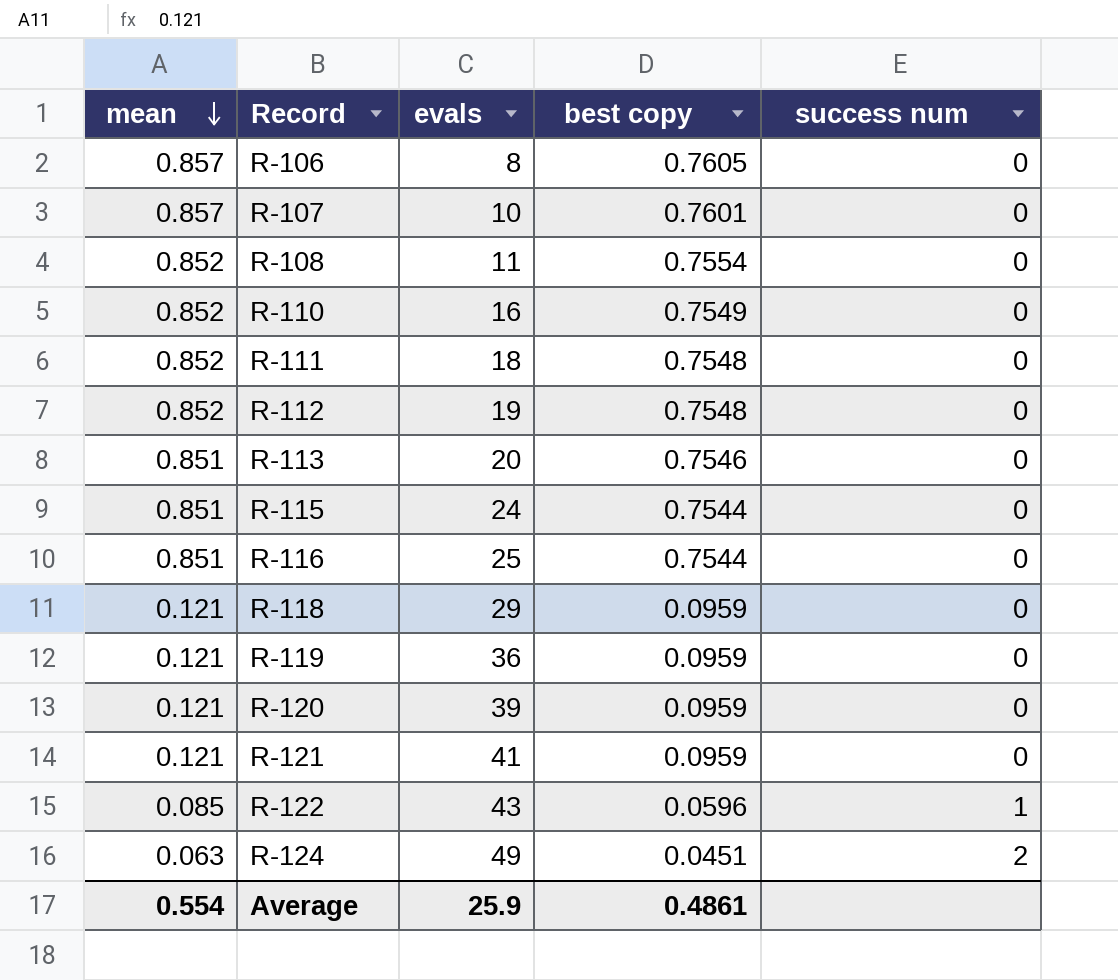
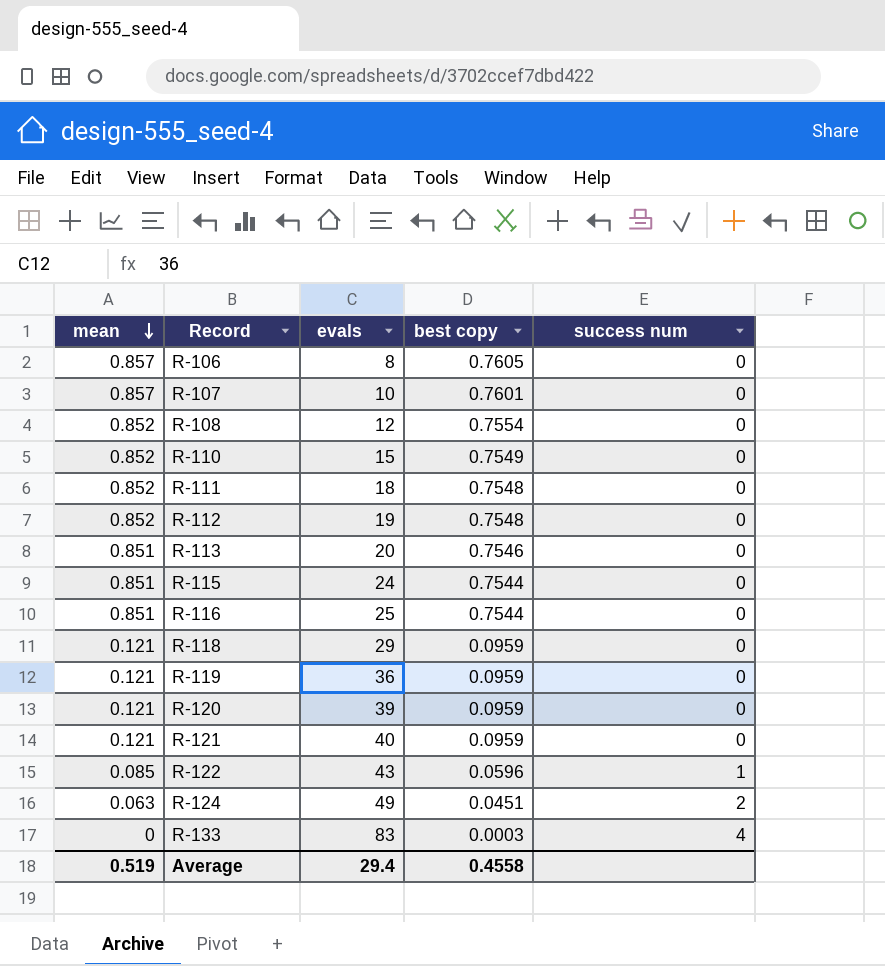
R-108 | evals: 11 -> 12
R-110 | evals: 16 -> 15
R-121 | evals: 41 -> 40
row R-133: none -> 0 | 83 | 0.0003 | 4
Average | mean: 0.554 -> 0.519
Average | evals: 25.9 -> 29.4
Average | best copy: 0.4861 -> 0.4558

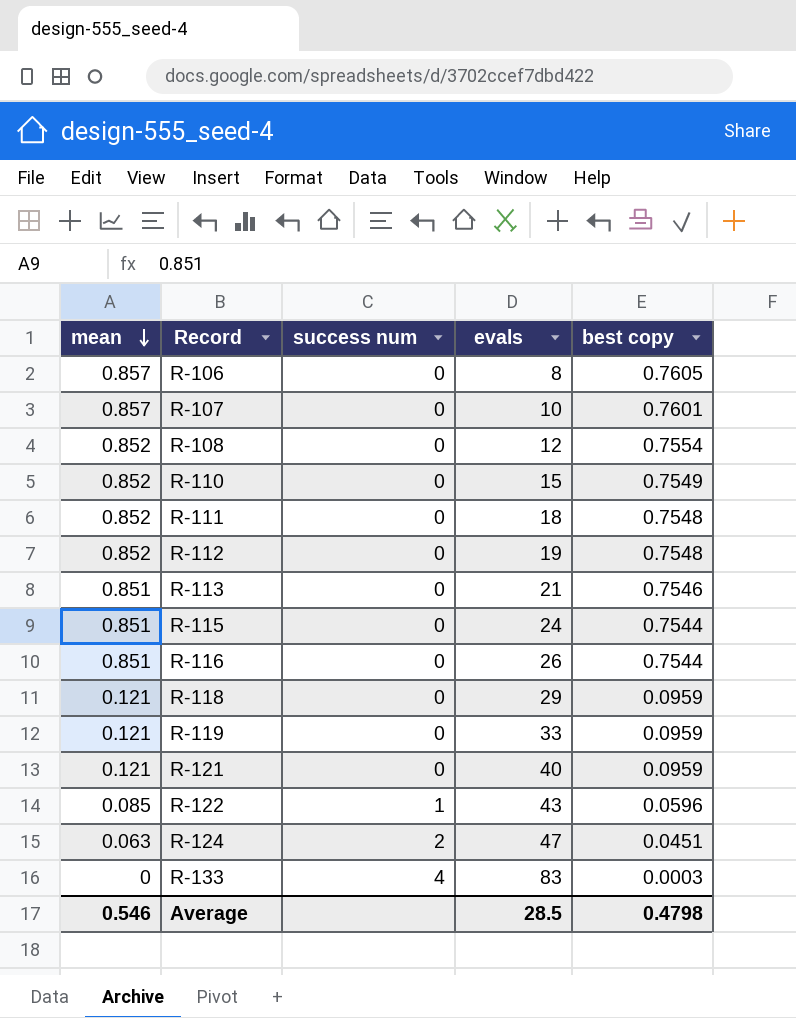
column success num | position: 5 -> 3
row R-120: 0.121 | 39 | 0.0959 | 0 -> none
R-113 | evals: 20 -> 21
R-116 | evals: 25 -> 26
R-119 | evals: 36 -> 33
R-124 | evals: 49 -> 47
Average | mean: 0.519 -> 0.546
Average | evals: 29.4 -> 28.5
Average | best copy: 0.4558 -> 0.4798

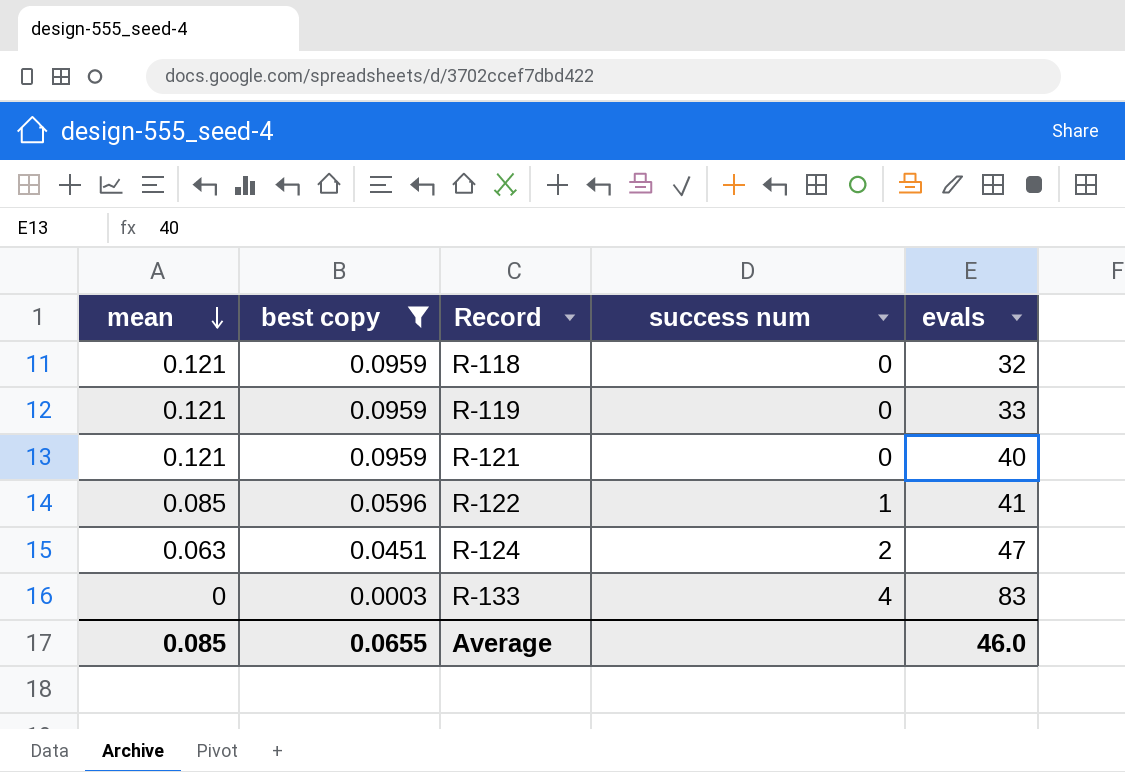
filter: none -> best copy <= 0.0959
column best copy | position: 5 -> 2
R-118 | evals: 29 -> 32
R-122 | evals: 43 -> 41
Average | mean: 0.546 -> 0.085
Average | best copy: 0.4798 -> 0.0655
Average | evals: 28.5 -> 46.0

